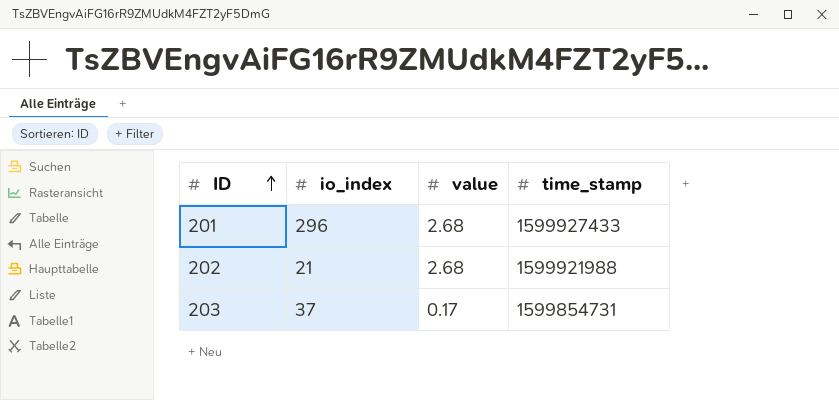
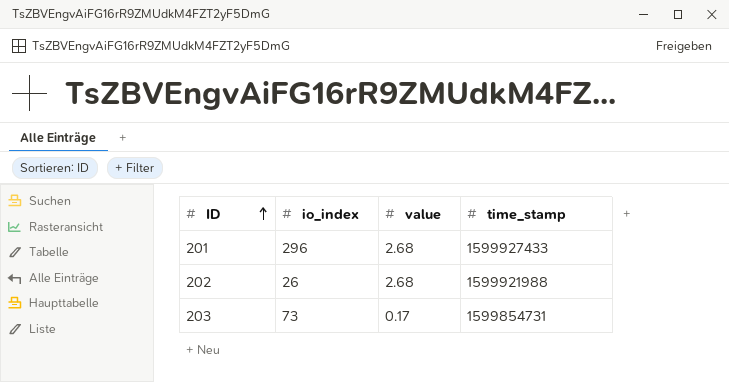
202 | io_index: 21 -> 26
203 | io_index: 37 -> 73

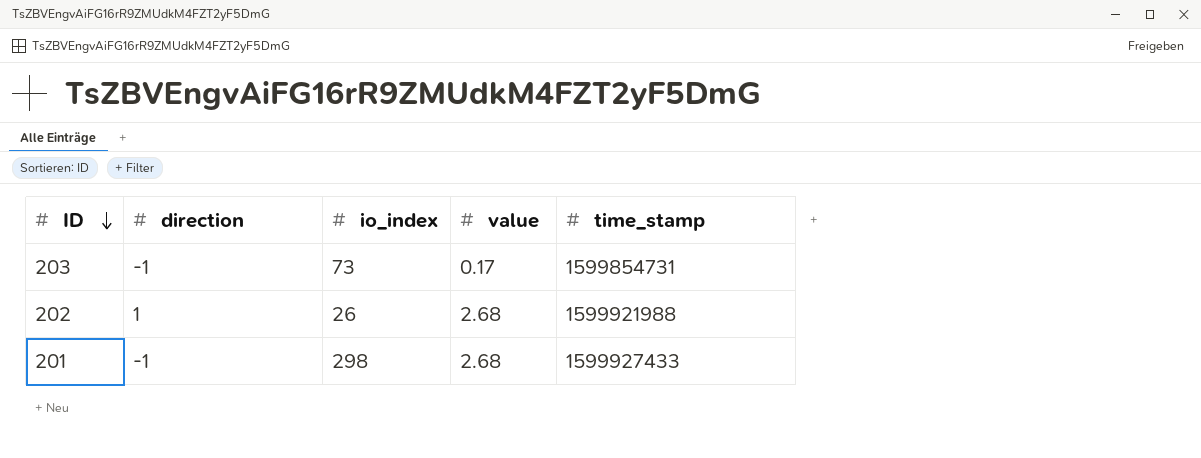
row order: ID ascending -> ID descending
column direction | position: none -> 2
201 | io_index: 296 -> 298

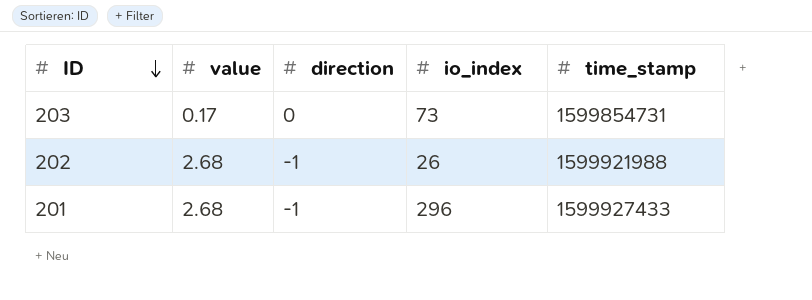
column value | position: 4 -> 2
203 | direction: -1 -> 0
202 | direction: 1 -> -1
201 | io_index: 298 -> 296

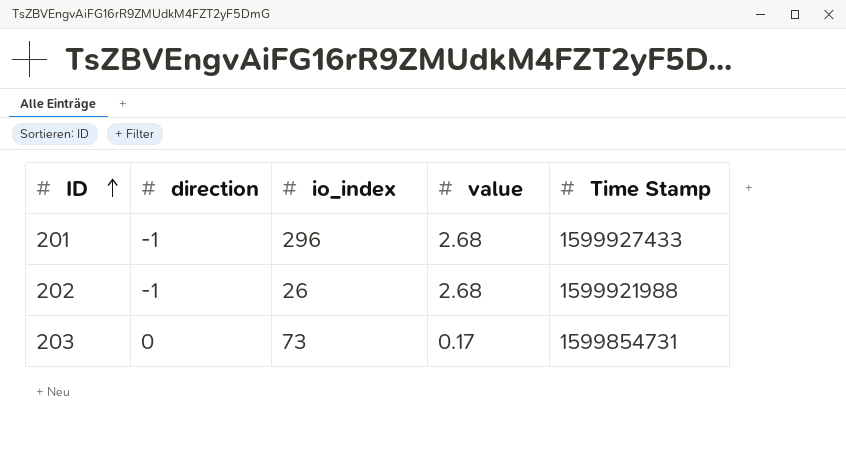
row order: ID descending -> ID ascending
column value | position: 2 -> 4
column name: time_stamp -> Time Stamp

